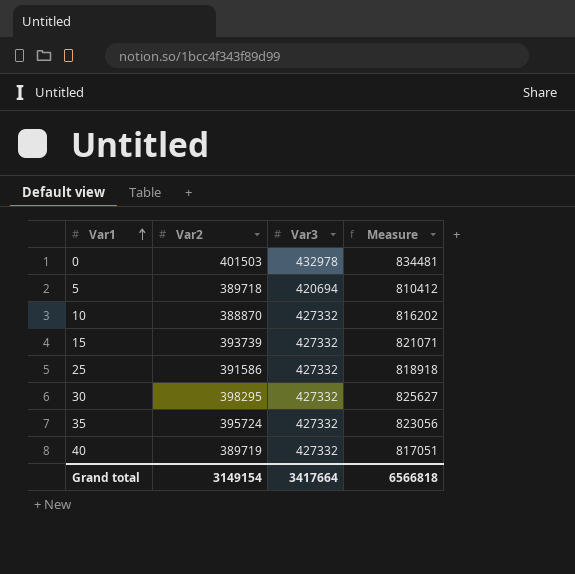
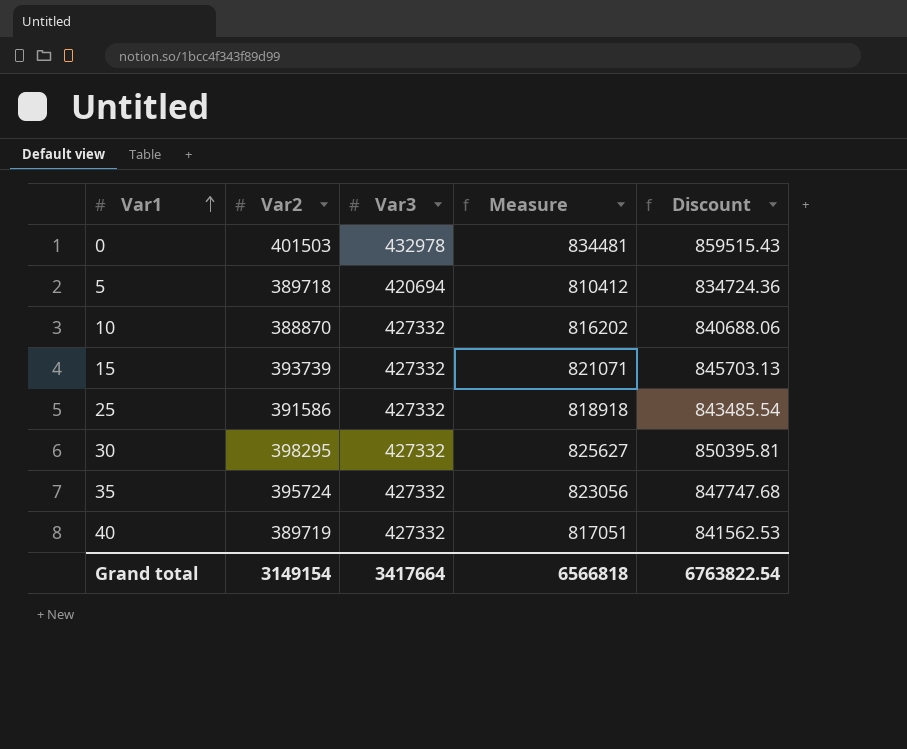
column Discount | formula: none -> [Measure] * 1.03

